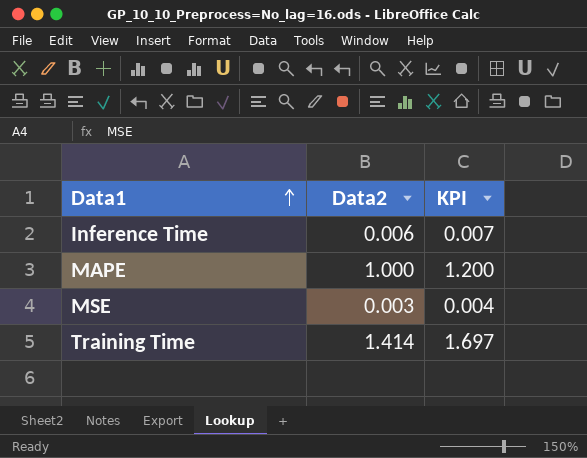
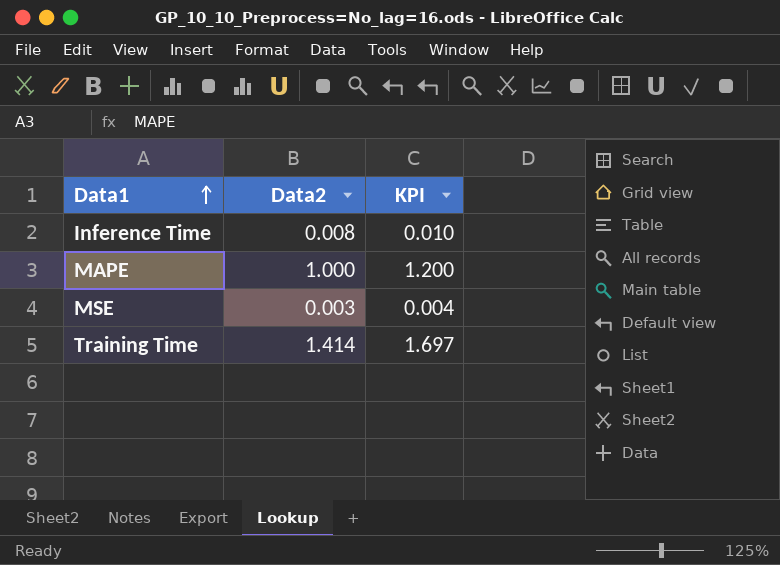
Inference Time | Data2: 0.006 -> 0.008
Inference Time | KPI: 0.007 -> 0.010

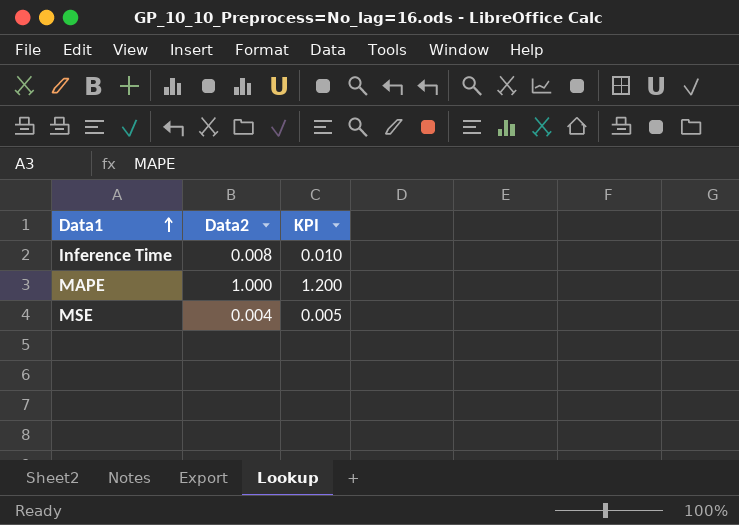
row Training Time: 1.414 | 1.697 -> none
MSE | Data2: 0.003 -> 0.004
MSE | KPI: 0.004 -> 0.005

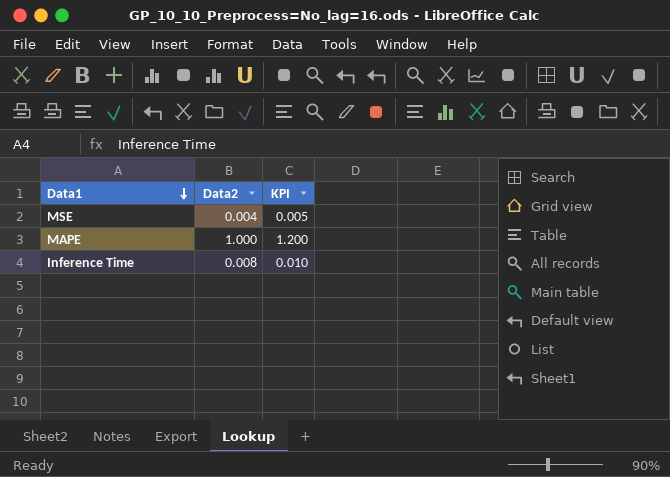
row order: Data1 ascending -> Data1 descending

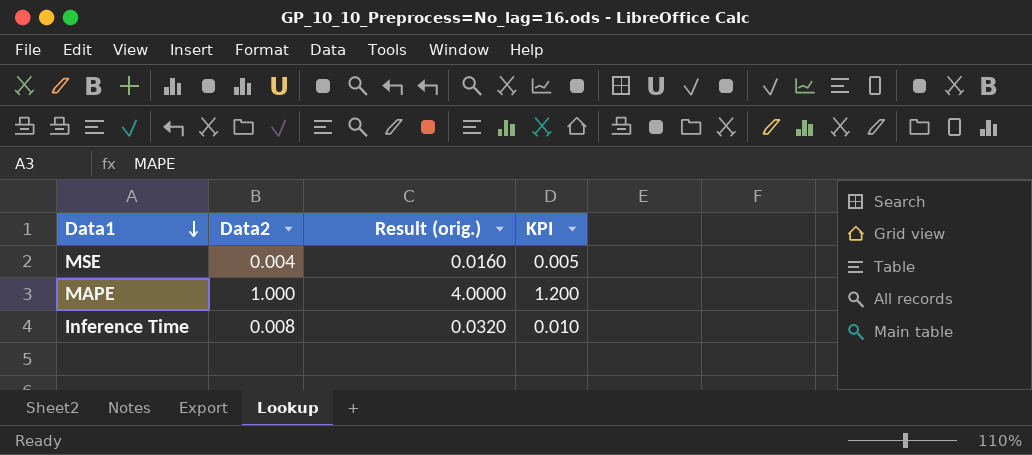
column Result (orig.) | formula: none -> [Data2] * 4

